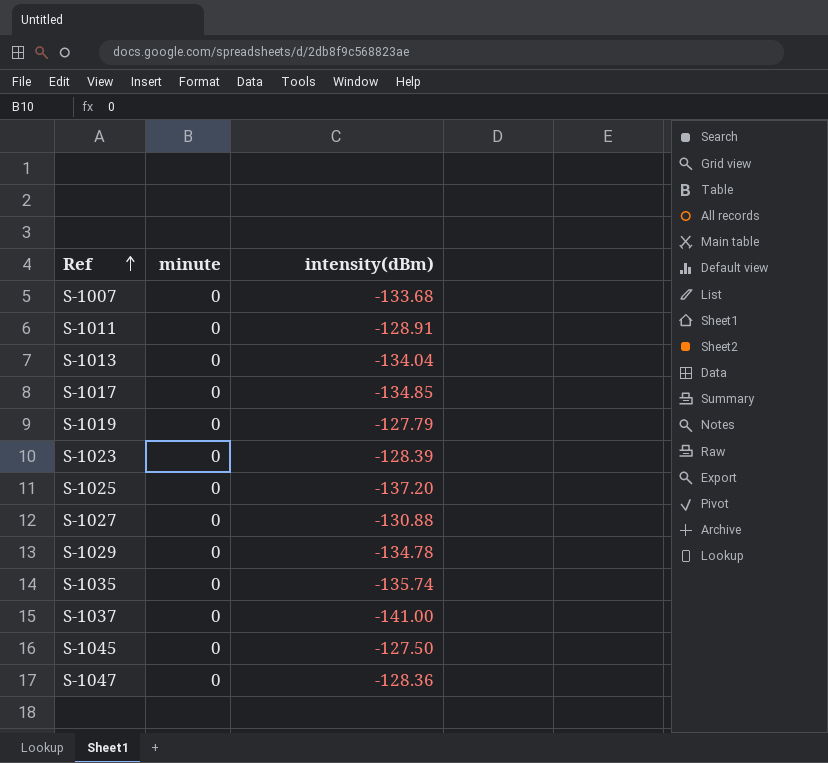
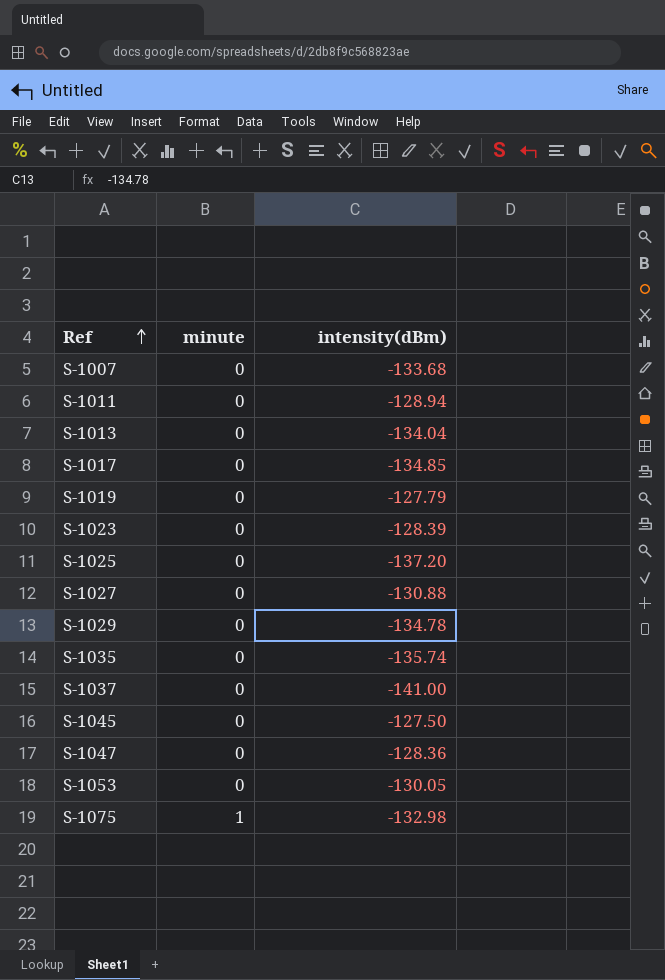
S-1011 | intensity(dBm): -128.91 -> -128.94
row S-1053: none -> 0 | -130.05
row S-1075: none -> 1 | -132.98

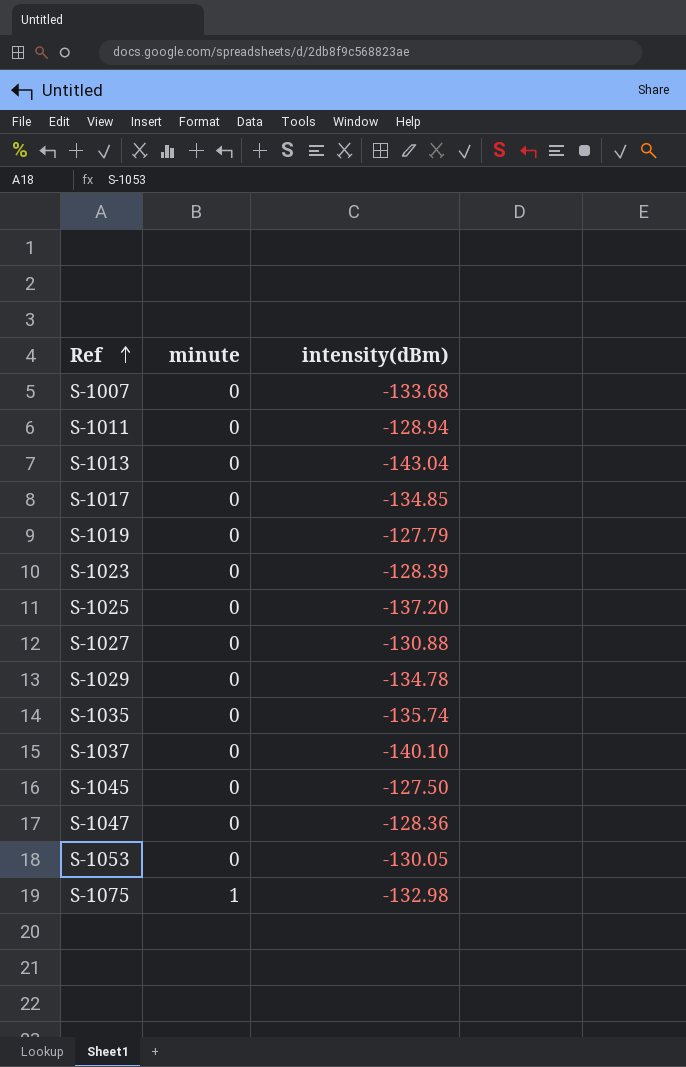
S-1013 | intensity(dBm): -134.04 -> -143.04
S-1037 | intensity(dBm): -141.00 -> -140.10

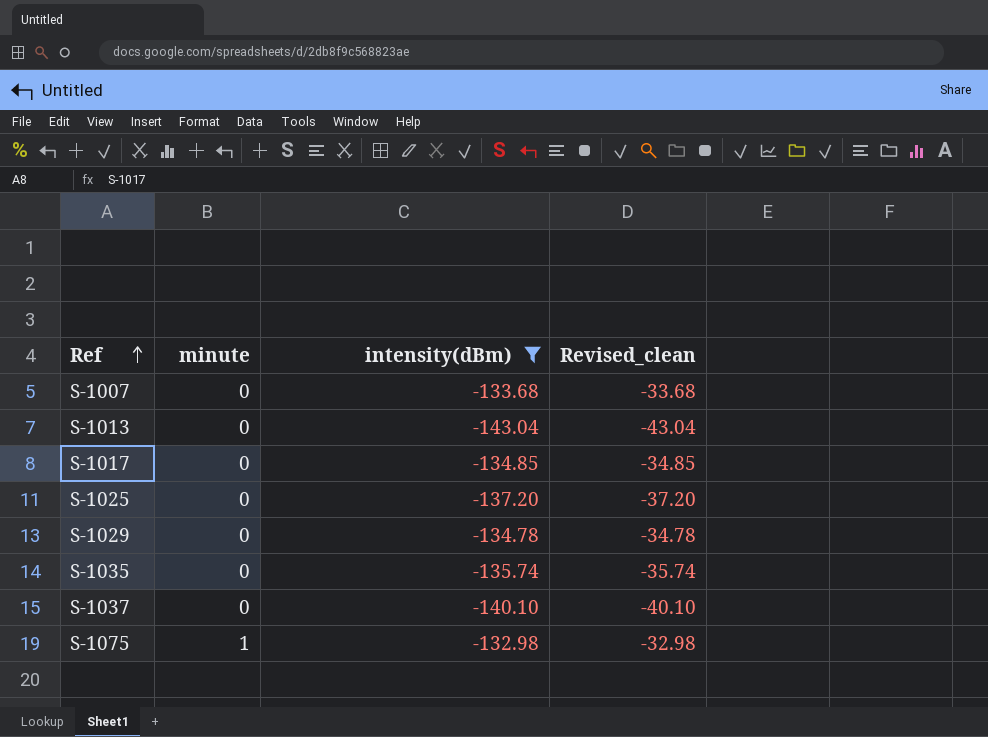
filter: none -> intensity(dBm) <= -132.98
column Revised_clean | formula: none -> [intensity(dBm)] + 100

